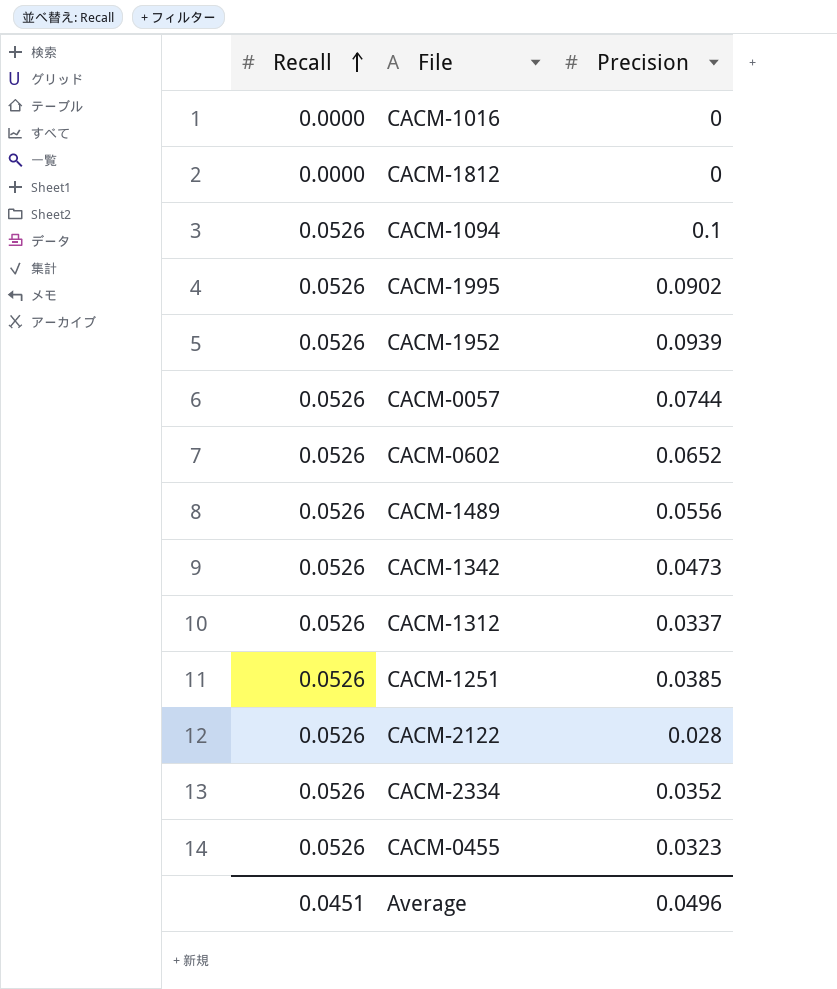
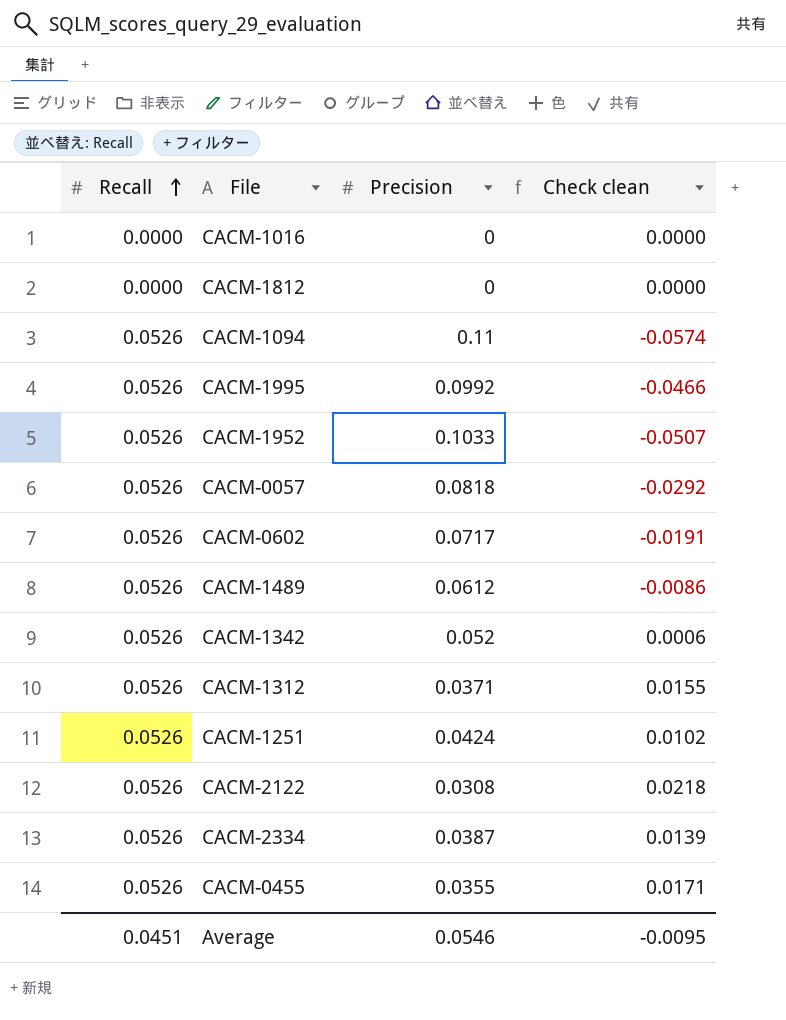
column Check clean | formula: none -> [Recall] - [Precision]
CACM-1094 | Precision: 0.1 -> 0.11
CACM-1995 | Precision: 0.0902 -> 0.0992
CACM-1952 | Precision: 0.0939 -> 0.1033
CACM-0057 | Precision: 0.0744 -> 0.0818
CACM-0602 | Precision: 0.0652 -> 0.0717
CACM-1489 | Precision: 0.0556 -> 0.0612
CACM-1342 | Precision: 0.0473 -> 0.052
CACM-1312 | Precision: 0.0337 -> 0.0371
CACM-1251 | Precision: 0.0385 -> 0.0424
CACM-2122 | Precision: 0.028 -> 0.0308
CACM-2334 | Precision: 0.0352 -> 0.0387
CACM-0455 | Precision: 0.0323 -> 0.0355
Average | Precision: 0.0496 -> 0.0546

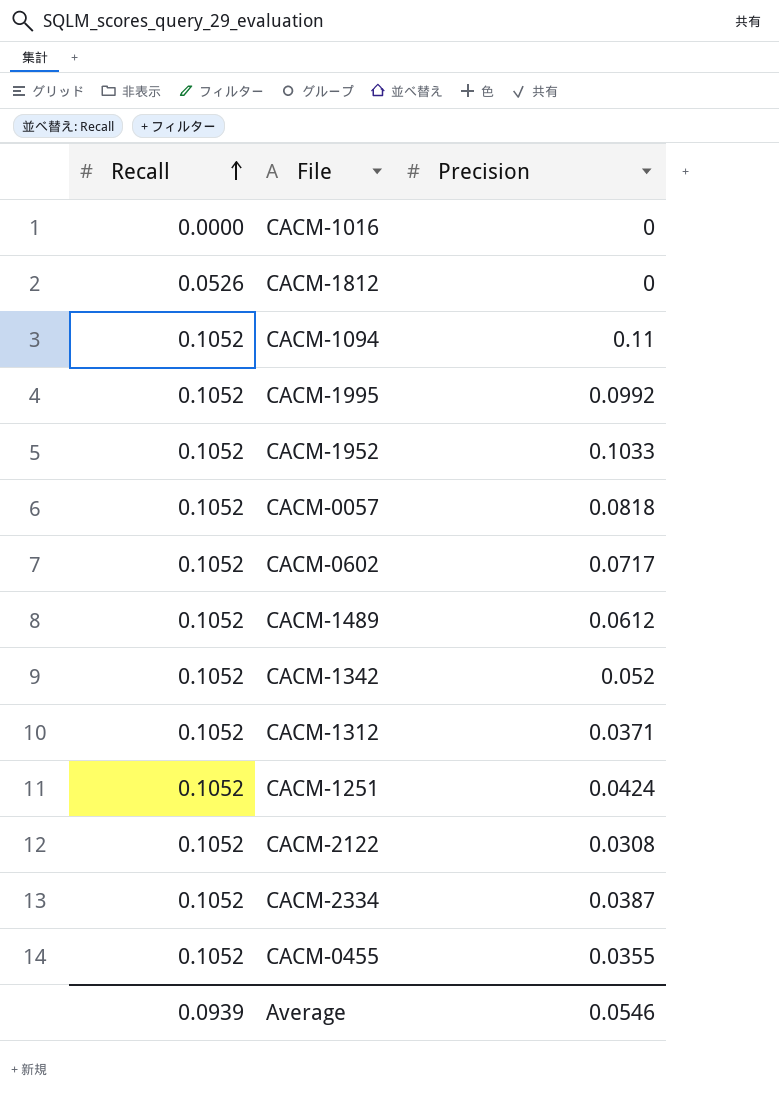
column Check clean | formula: [Recall] - [Precision] -> none
CACM-1812 | Recall: 0.0000 -> 0.0526
CACM-1094 | Recall: 0.0526 -> 0.1052
CACM-1995 | Recall: 0.0526 -> 0.1052
CACM-1952 | Recall: 0.0526 -> 0.1052
CACM-0057 | Recall: 0.0526 -> 0.1052
CACM-0602 | Recall: 0.0526 -> 0.1052
CACM-1489 | Recall: 0.0526 -> 0.1052
CACM-1342 | Recall: 0.0526 -> 0.1052
CACM-1312 | Recall: 0.0526 -> 0.1052
CACM-1251 | Recall: 0.0526 -> 0.1052
CACM-2122 | Recall: 0.0526 -> 0.1052
CACM-2334 | Recall: 0.0526 -> 0.1052
CACM-0455 | Recall: 0.0526 -> 0.1052
Average | Recall: 0.0451 -> 0.0939

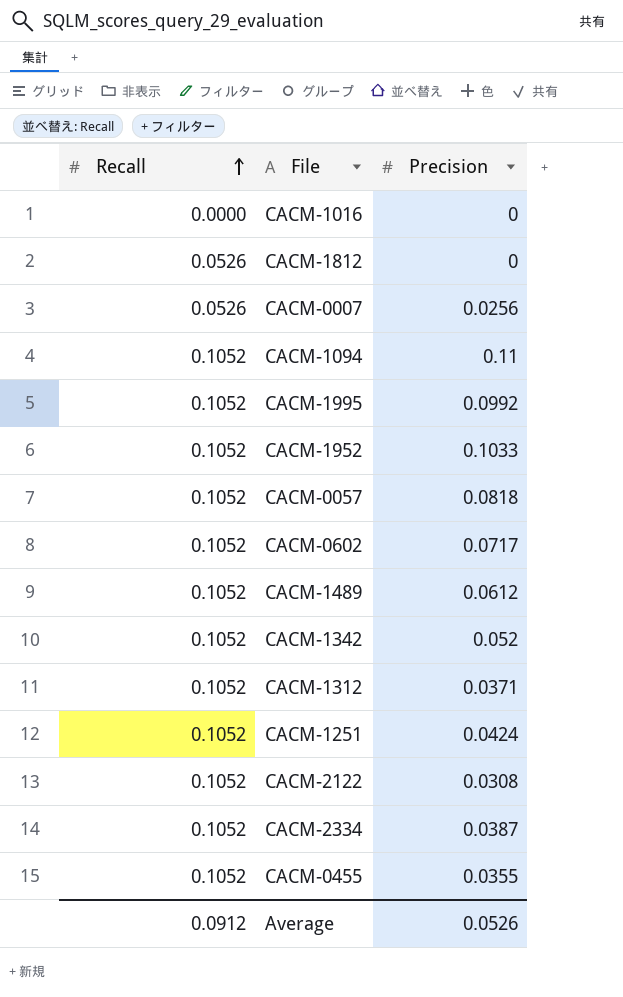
row CACM-0007: none -> 0.0526 | 0.0256
Average | Recall: 0.0939 -> 0.0912
Average | Precision: 0.0546 -> 0.0526

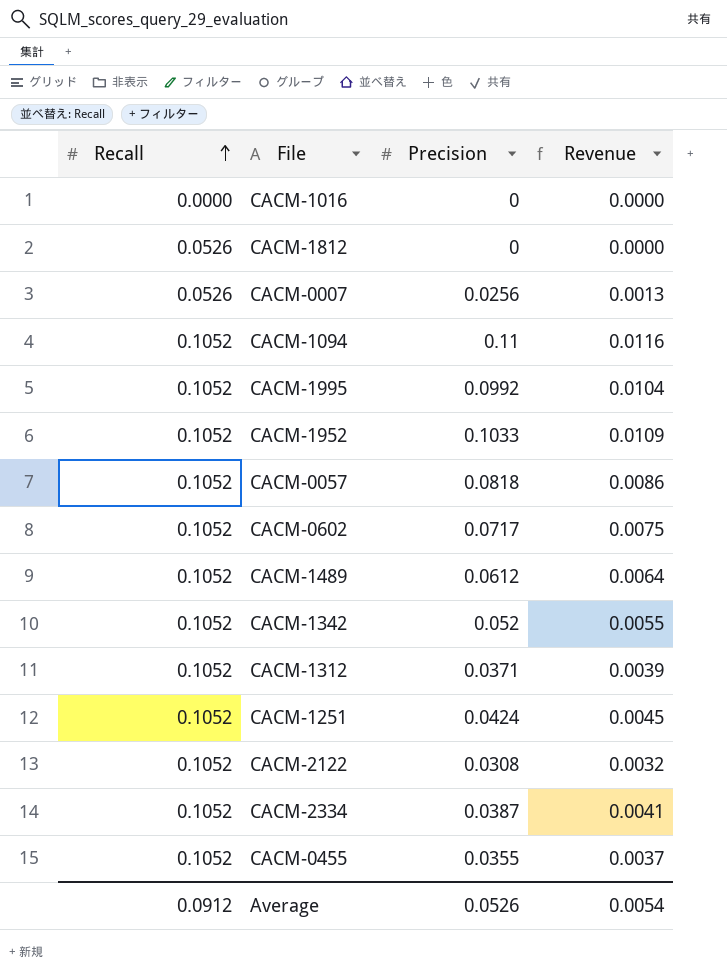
column Revenue | formula: none -> [Recall] * [Precision]

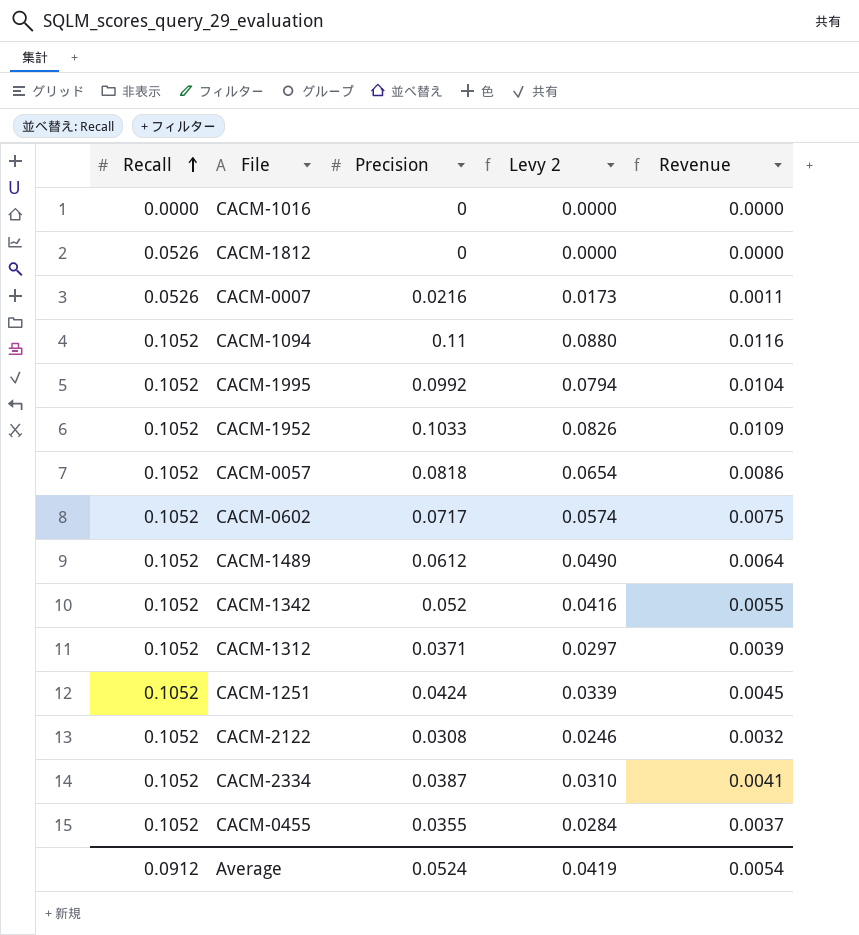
column Levy 2 | formula: none -> [Precision] * 0.8
CACM-0007 | Precision: 0.0256 -> 0.0216
CACM-0007 | Revenue: 0.0013 -> 0.0011
Average | Precision: 0.0526 -> 0.0524

